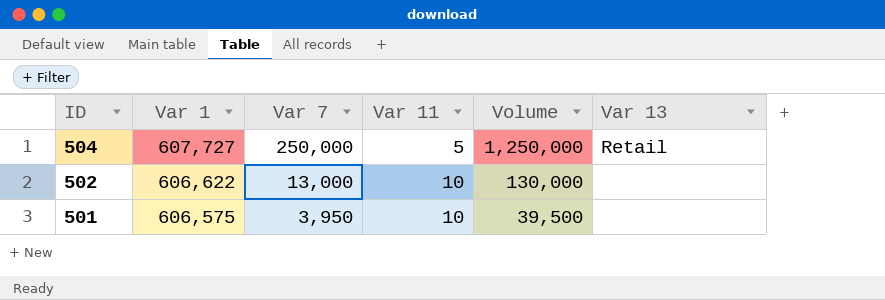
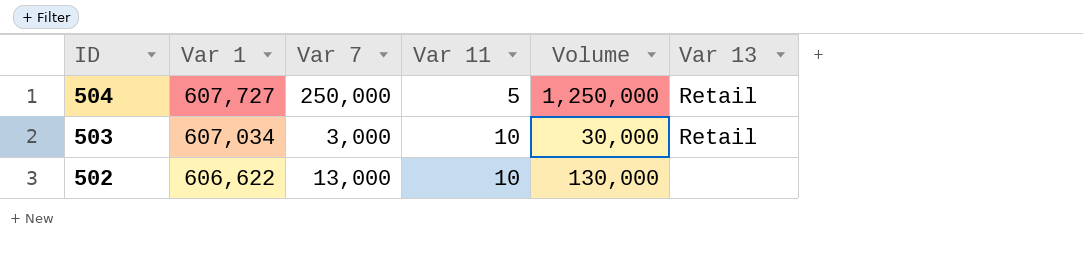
row 501: 606,575 | 3,950 | 10 | 39,500 | none -> none
row 503: none -> 607,034 | 3,000 | 10 | 30,000 | Retail

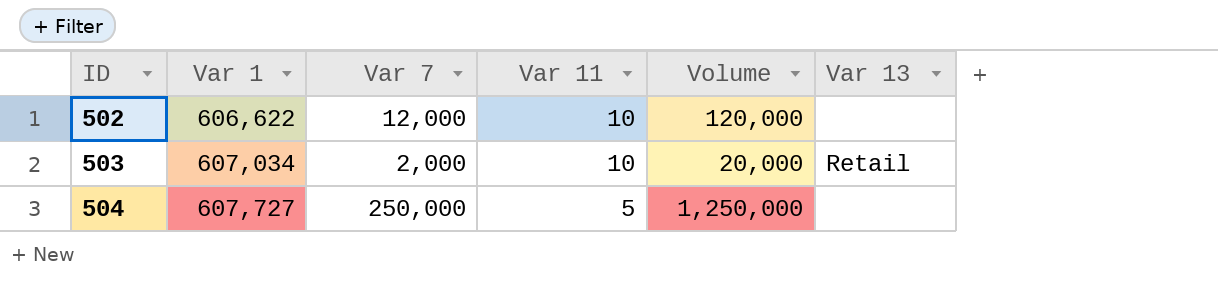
row order: ID descending -> ID ascending
502 | Var 7: 13,000 -> 12,000
502 | Volume: 130,000 -> 120,000
503 | Var 7: 3,000 -> 2,000
503 | Volume: 30,000 -> 20,000
504 | Var 13: Retail -> none

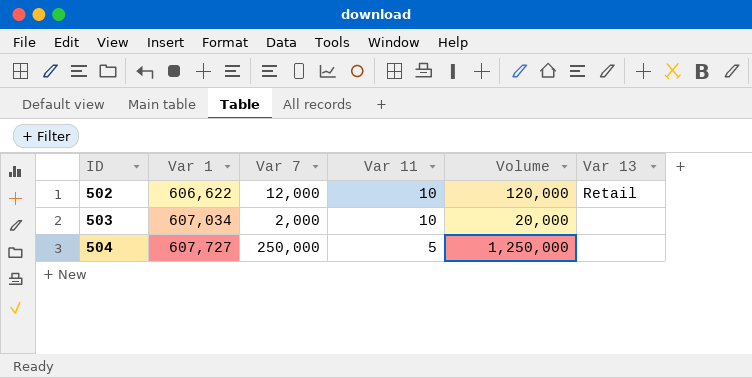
502 | Var 13: none -> Retail
503 | Var 13: Retail -> none

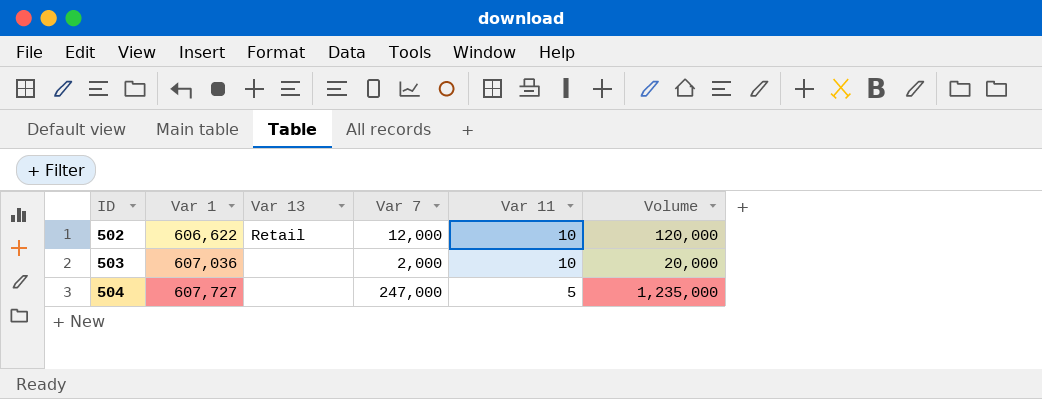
column Var 13 | position: 6 -> 3
503 | Var 1: 607,034 -> 607,036
504 | Var 7: 250,000 -> 247,000
504 | Volume: 1,250,000 -> 1,235,000

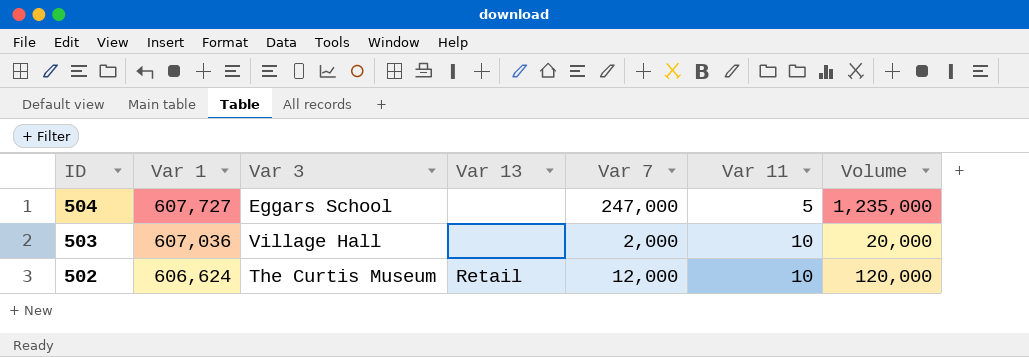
row order: ID ascending -> ID descending
column Var 3 | position: none -> 3
502 | Var 1: 606,622 -> 606,624

